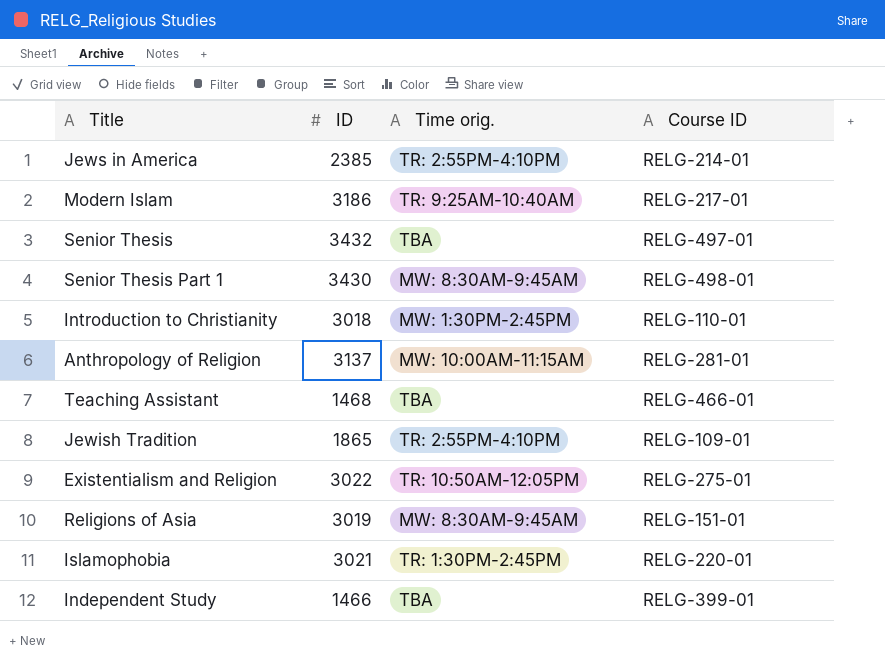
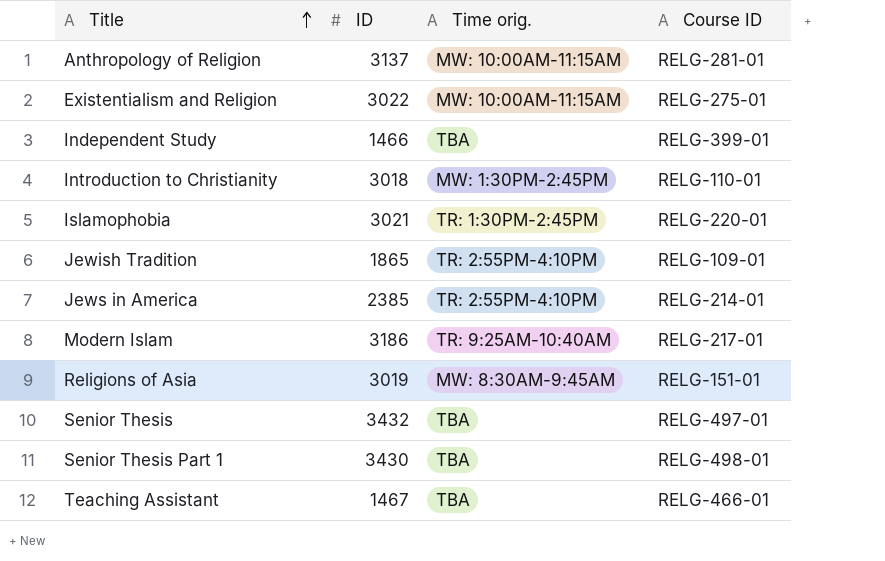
row order: none -> Title ascending
Existentialism and Religion | Time orig.: TR: 10:50AM-12:05PM -> MW: 10:00AM-11:15AM
Senior Thesis Part 1 | Time orig.: MW: 8:30AM-9:45AM -> TBA
Teaching Assistant | ID: 1468 -> 1467

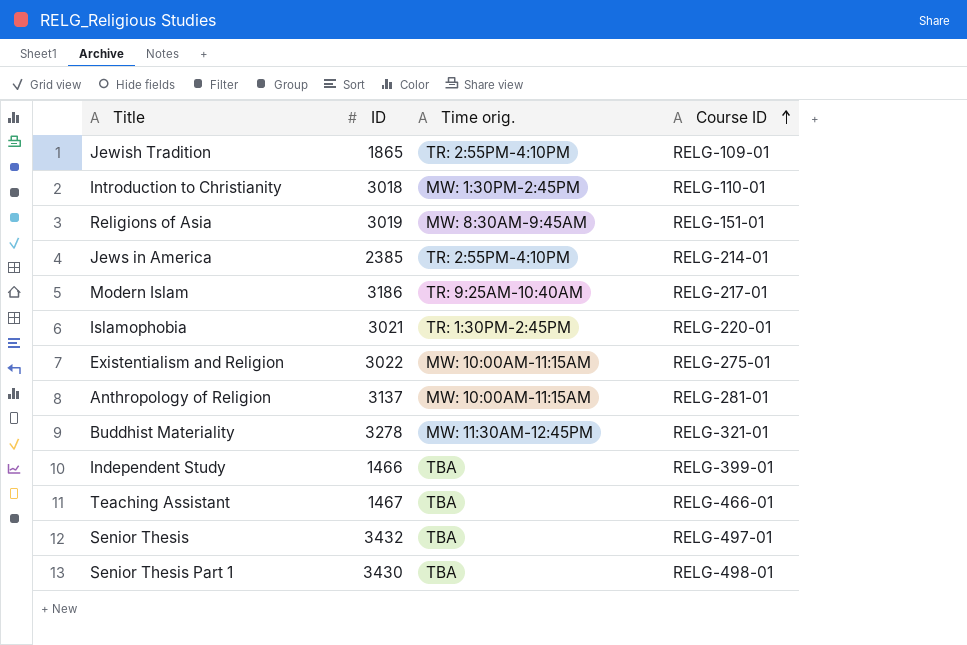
row order: Title ascending -> Course ID ascending
row Buddhist Materiality: none -> 3278 | MW: 11:30AM-12:45PM | RELG-321-01

